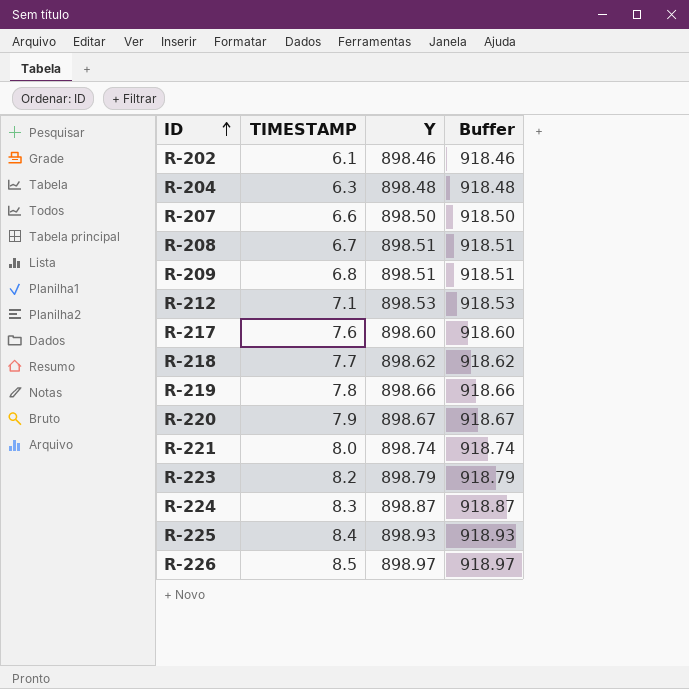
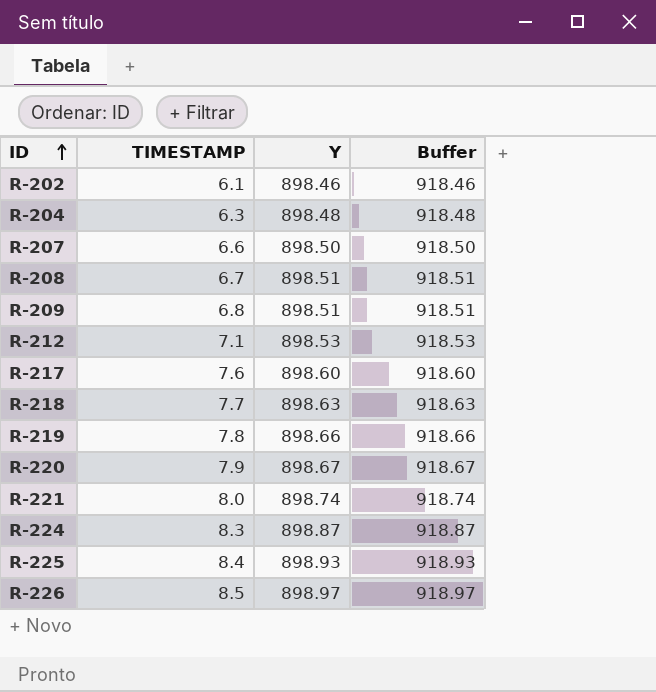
row R-223: 8.2 | 898.79 | 918.79 -> none
R-218 | Y: 898.62 -> 898.63
R-218 | Buffer: 918.62 -> 918.63

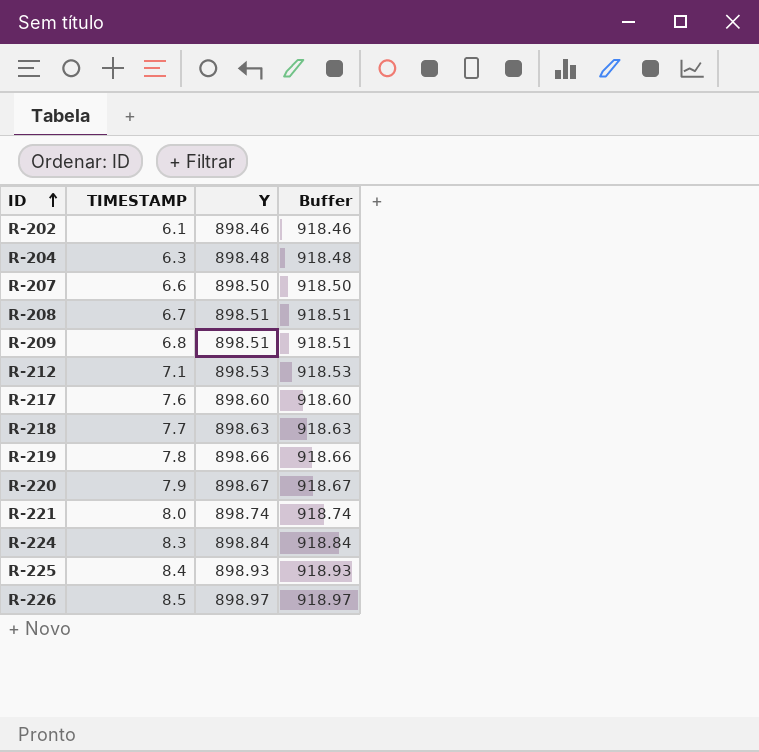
R-224 | Y: 898.87 -> 898.84
R-224 | Buffer: 918.87 -> 918.84

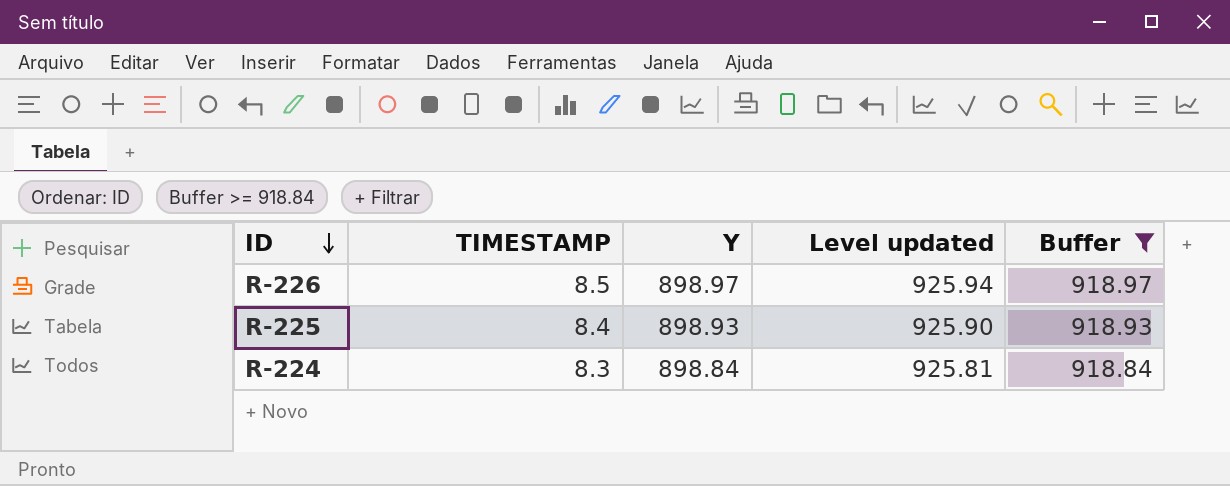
filter: none -> Buffer >= 918.84
row order: ID ascending -> ID descending
column Level updated | formula: none -> [Y] * 1.03

